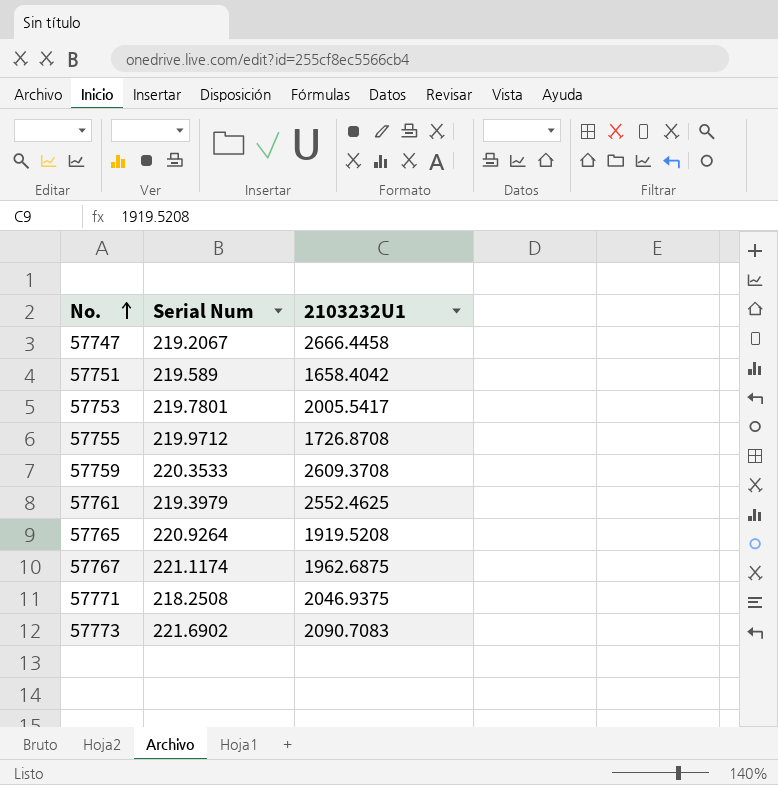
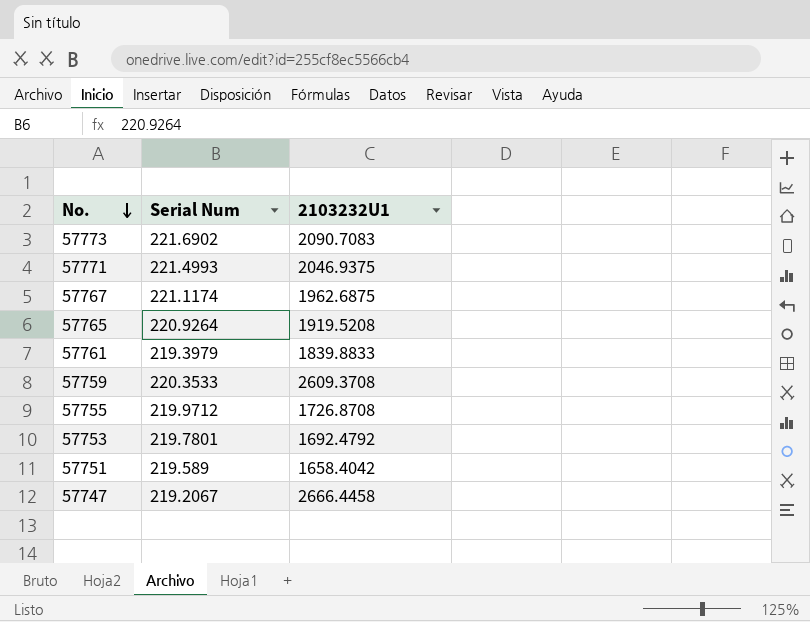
row order: No. ascending -> No. descending
57771 | Serial Num: 218.2508 -> 221.4993
57761 | 2103232U1: 2552.4625 -> 1839.8833
57753 | 2103232U1: 2005.5417 -> 1692.4792

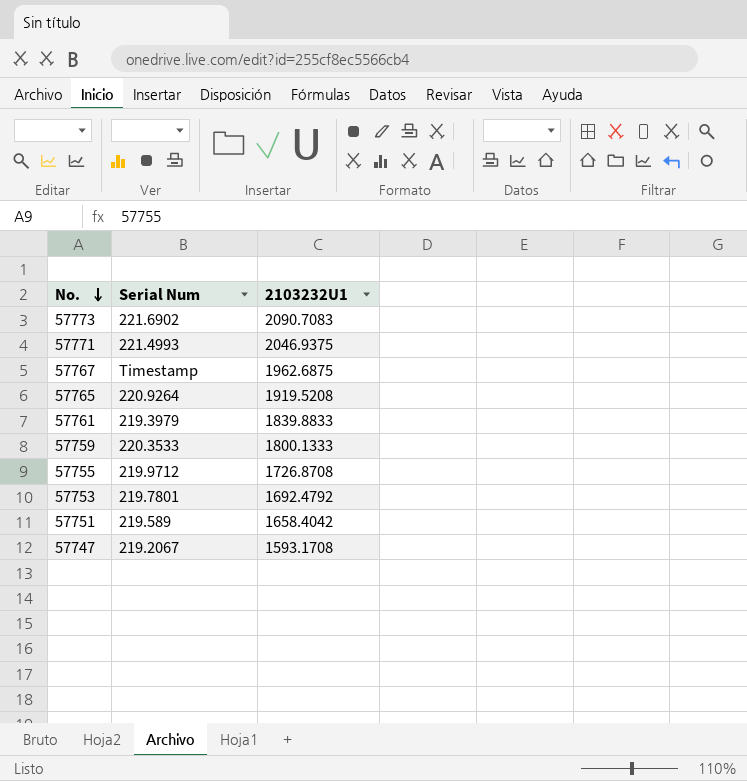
57767 | Serial Num: 221.1174 -> Timestamp
57759 | 2103232U1: 2609.3708 -> 1800.1333
57747 | 2103232U1: 2666.4458 -> 1593.1708

